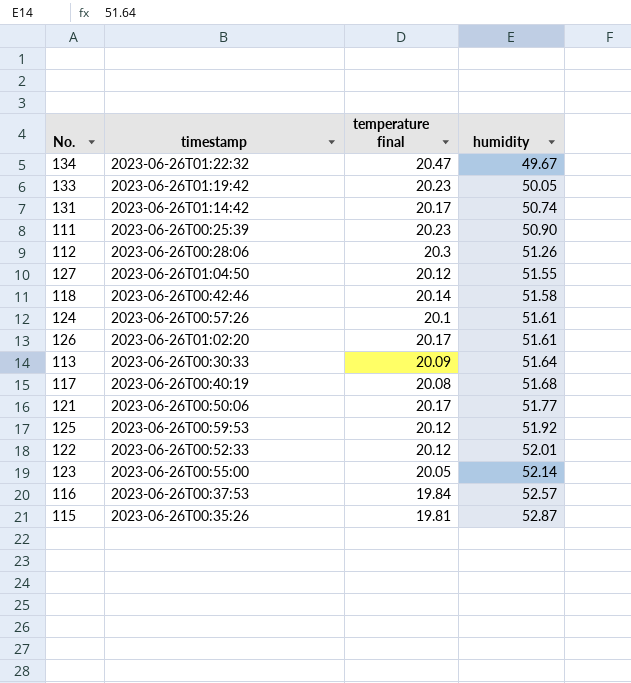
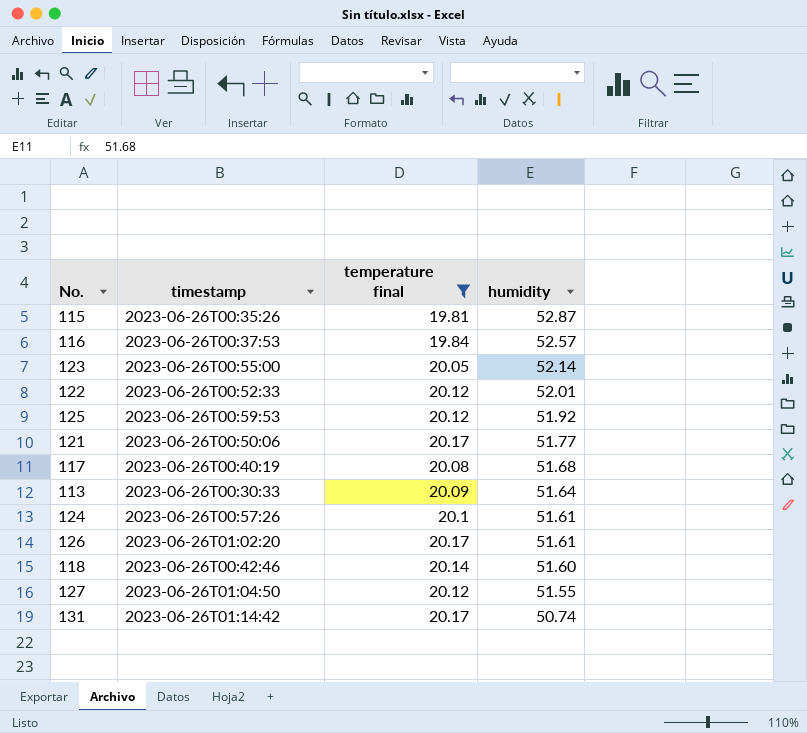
filter: none -> temperature final <= 20.17
row order: humidity ascending -> humidity descending
118 | humidity: 51.58 -> 51.60

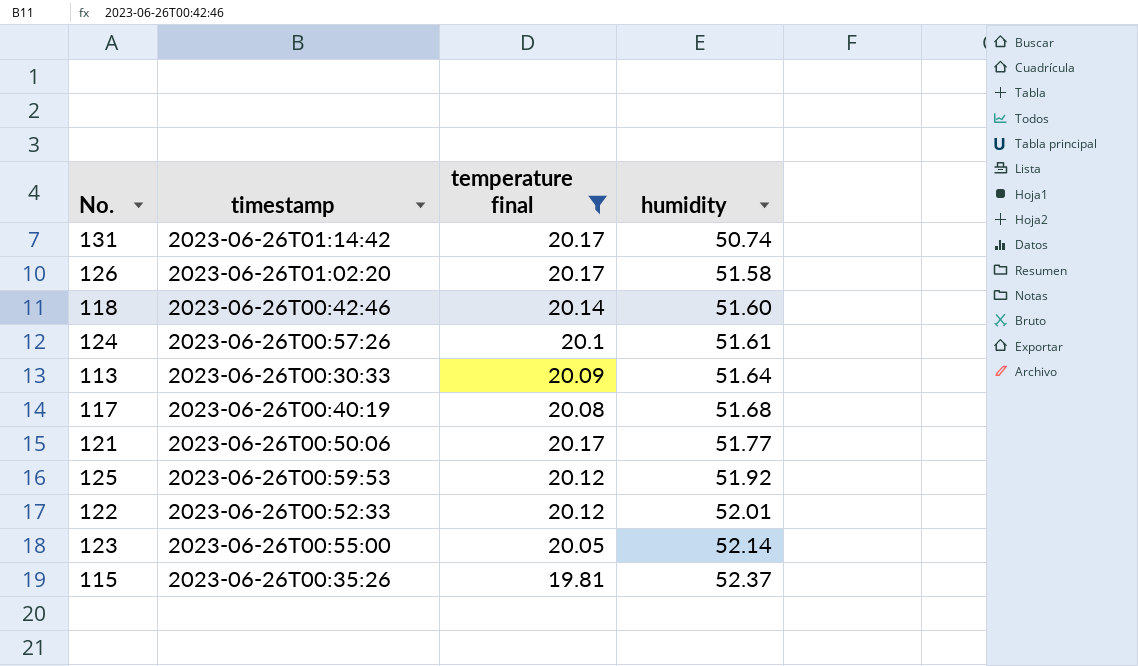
row order: humidity descending -> humidity ascending
row 116: 2023-06-26T00:37:53 | 19.84 | 52.57 -> none
row 127: 2023-06-26T01:04:50 | 20.12 | 51.55 -> none
126 | humidity: 51.61 -> 51.58
115 | humidity: 52.87 -> 52.37

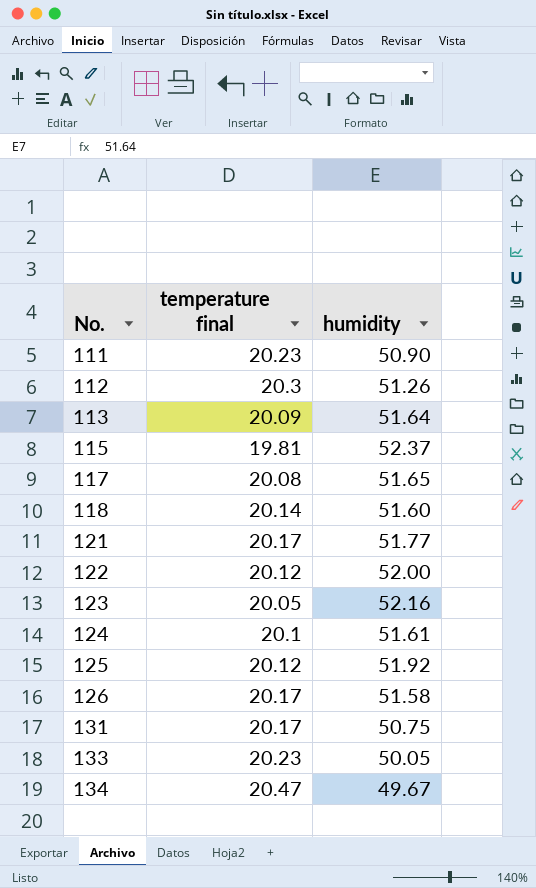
filter: temperature final <= 20.17 -> none
row order: humidity ascending -> No. ascending
column timestamp | position: 2 -> none
117 | humidity: 51.68 -> 51.65
122 | humidity: 52.01 -> 52.00
123 | humidity: 52.14 -> 52.16
131 | humidity: 50.74 -> 50.75

